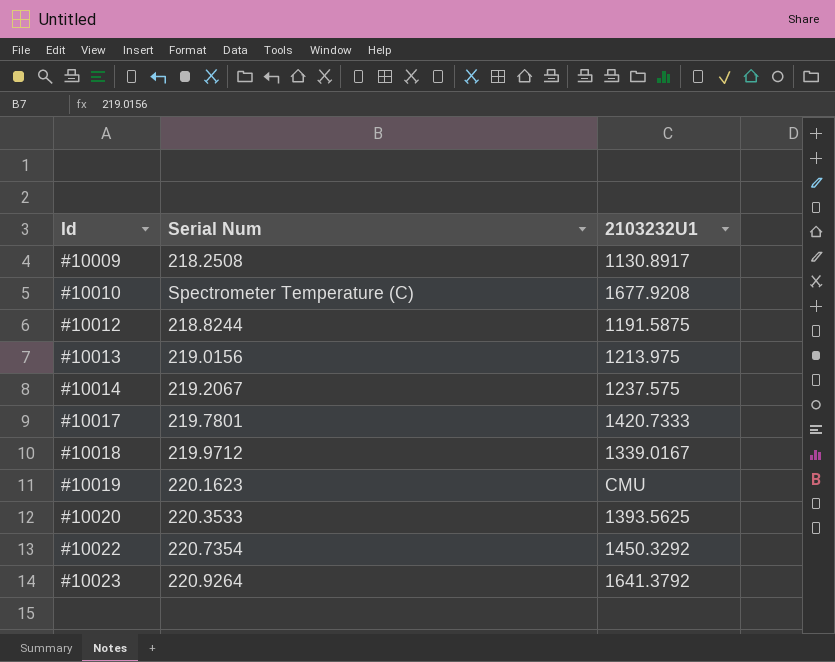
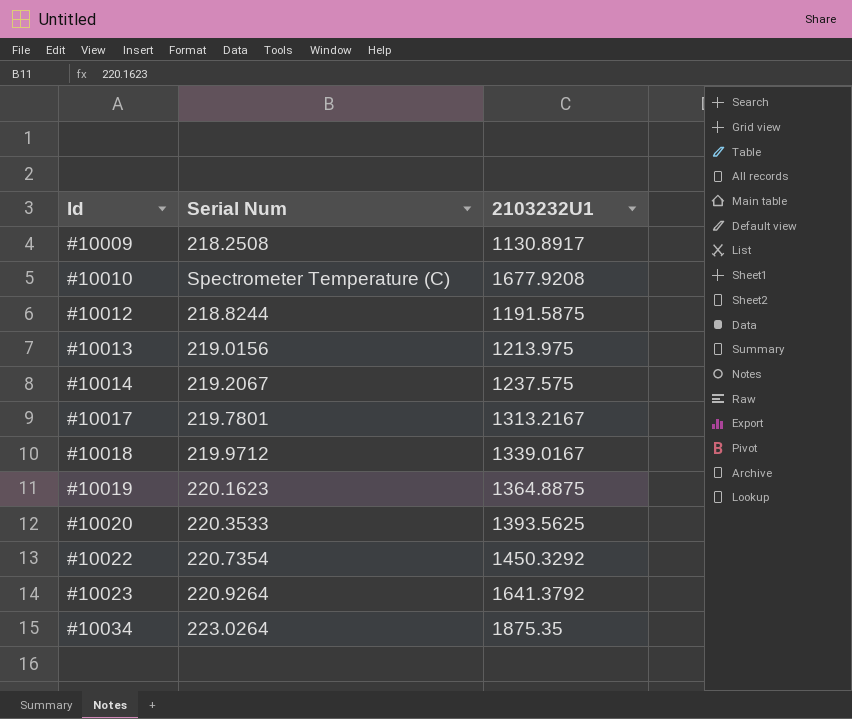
#10017 | 2103232U1: 1420.7333 -> 1313.2167
#10019 | 2103232U1: CMU -> 1364.8875
row #10034: none -> 223.0264 | 1875.35

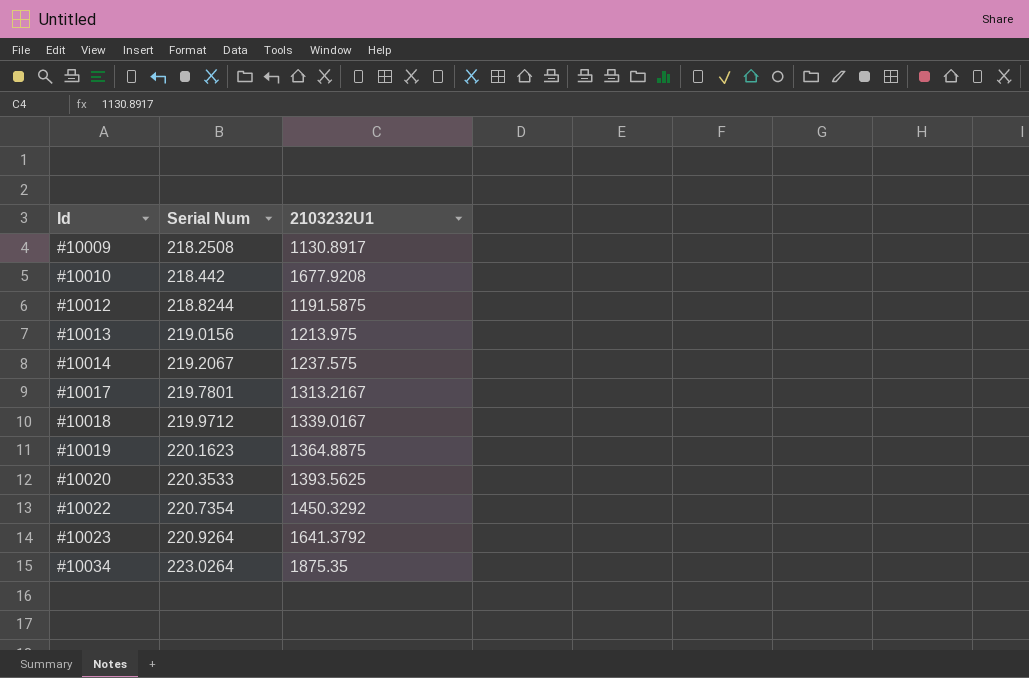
#10010 | Serial Num: Spectrometer Temperature (C) -> 218.442

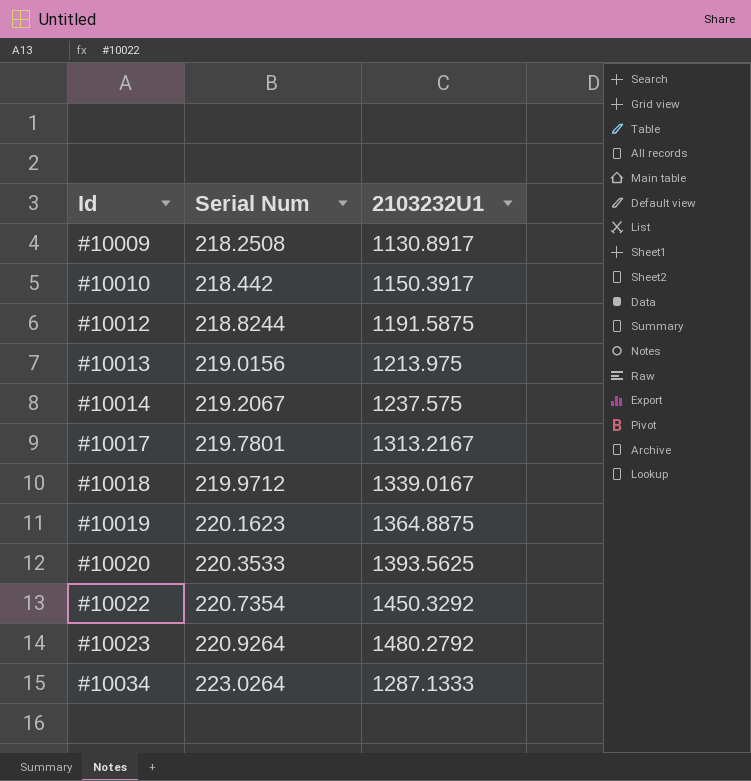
#10010 | 2103232U1: 1677.9208 -> 1150.3917
#10023 | 2103232U1: 1641.3792 -> 1480.2792
#10034 | 2103232U1: 1875.35 -> 1287.1333

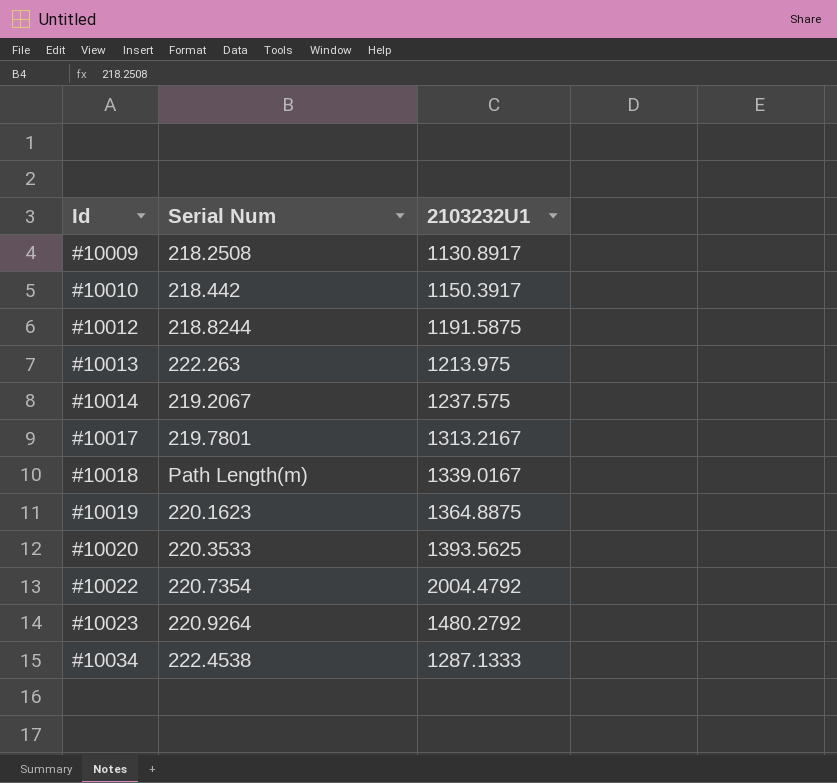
#10013 | Serial Num: 219.0156 -> 222.263
#10018 | Serial Num: 219.9712 -> Path Length(m)
#10022 | 2103232U1: 1450.3292 -> 2004.4792
#10034 | Serial Num: 223.0264 -> 222.4538

